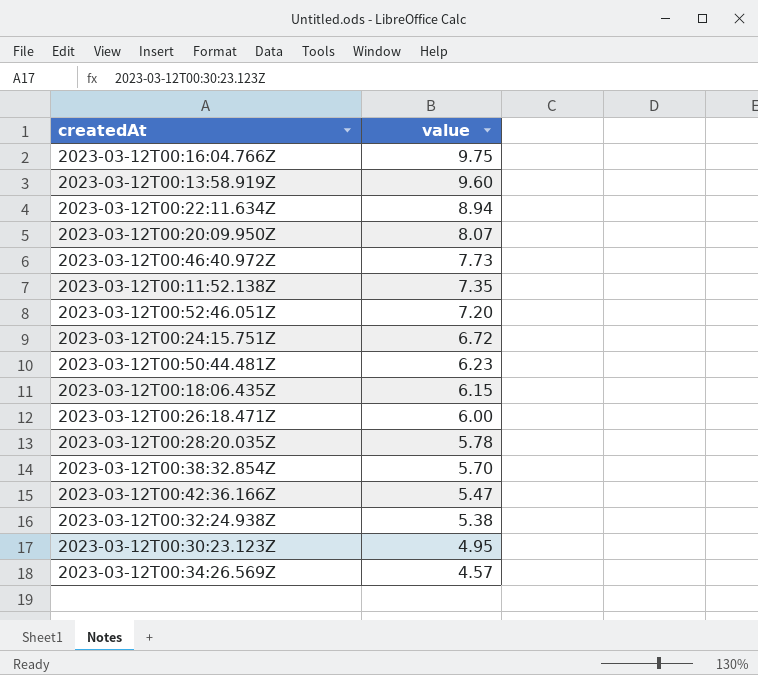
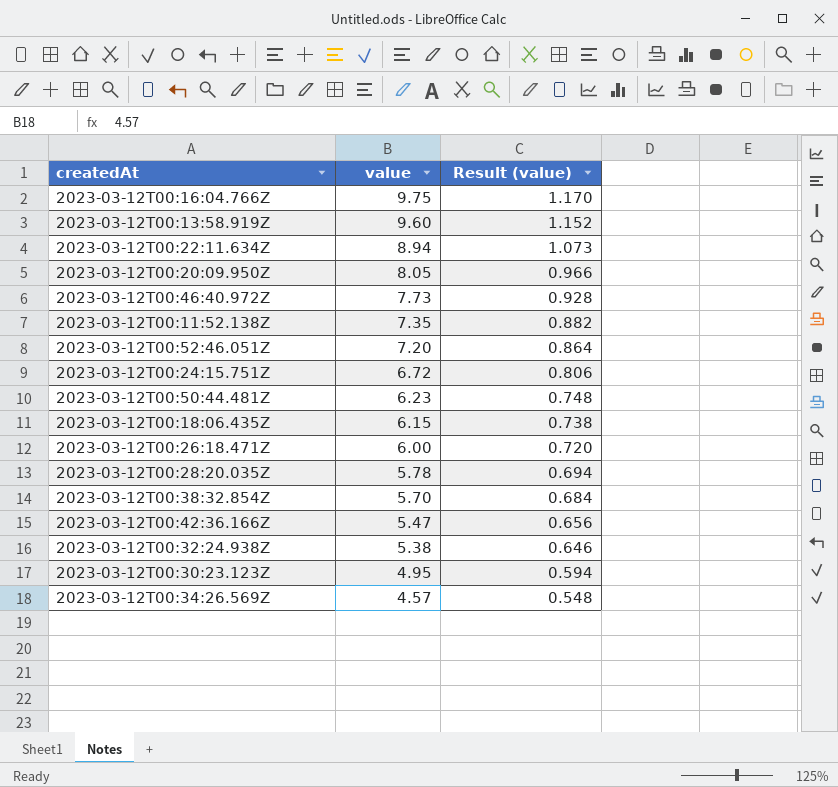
column Result (value) | formula: none -> [value] * 0.12
2023-03-12T00:20:09.950Z | value: 8.07 -> 8.05

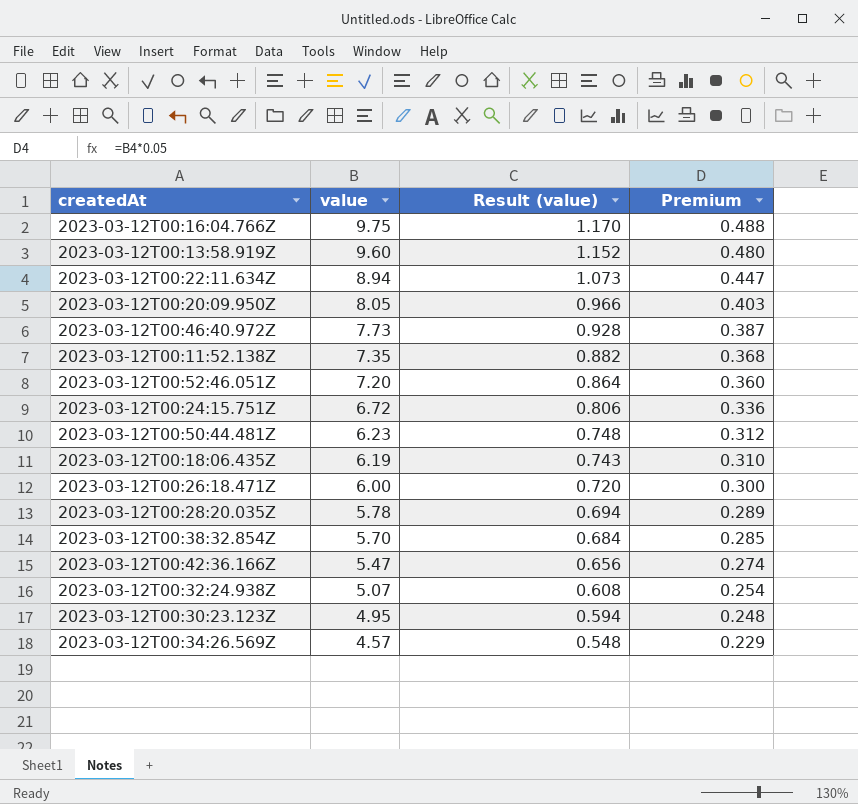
column Premium | formula: none -> [value] * 0.05
2023-03-12T00:18:06.435Z | value: 6.15 -> 6.19
2023-03-12T00:18:06.435Z | Result (value): 0.738 -> 0.743
2023-03-12T00:32:24.938Z | value: 5.38 -> 5.07
2023-03-12T00:32:24.938Z | Result (value): 0.646 -> 0.608

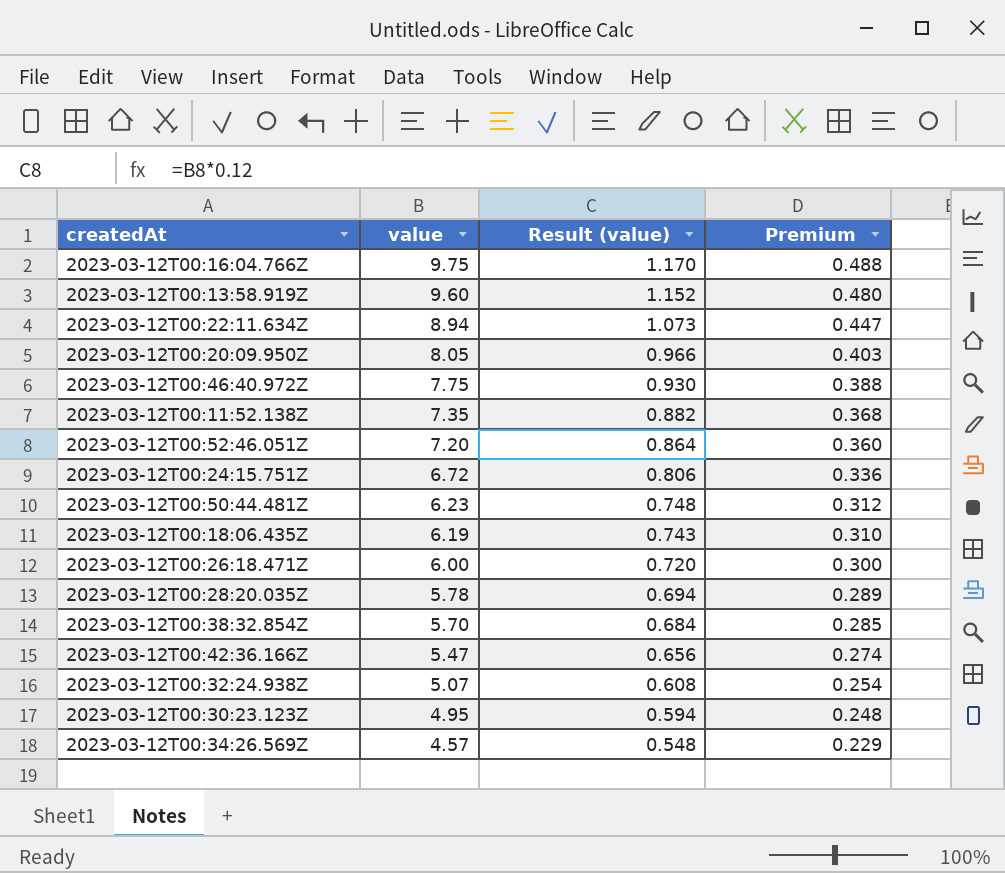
2023-03-12T00:46:40.972Z | value: 7.73 -> 7.75
2023-03-12T00:46:40.972Z | Result (value): 0.928 -> 0.930
2023-03-12T00:46:40.972Z | Premium: 0.387 -> 0.388

